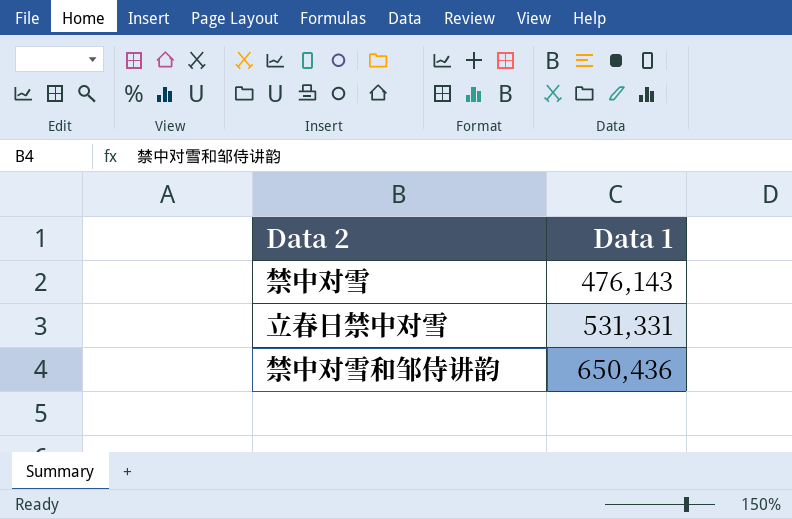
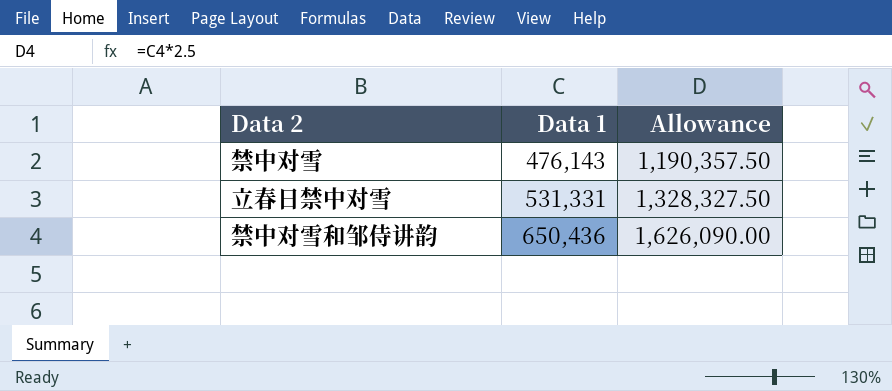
column Allowance | formula: none -> [Data 1] * 2.5

